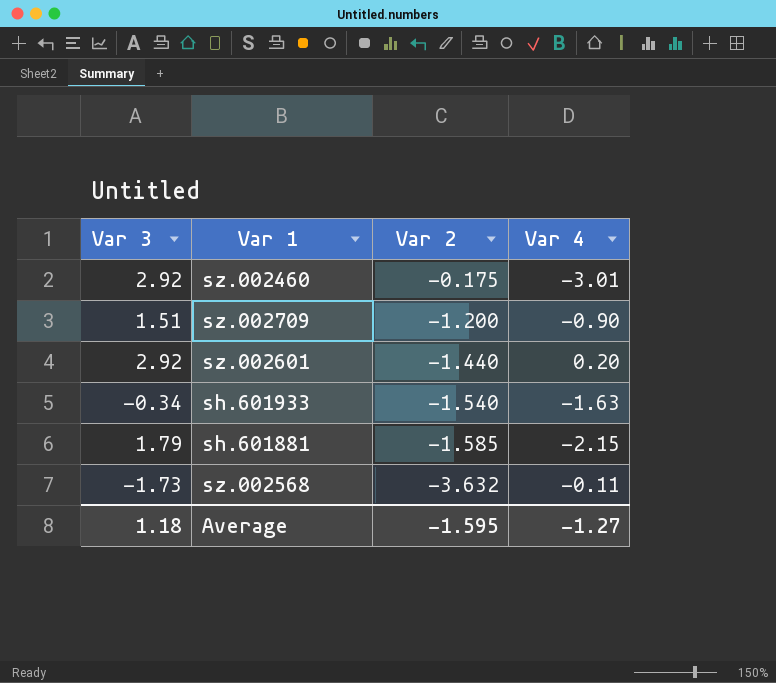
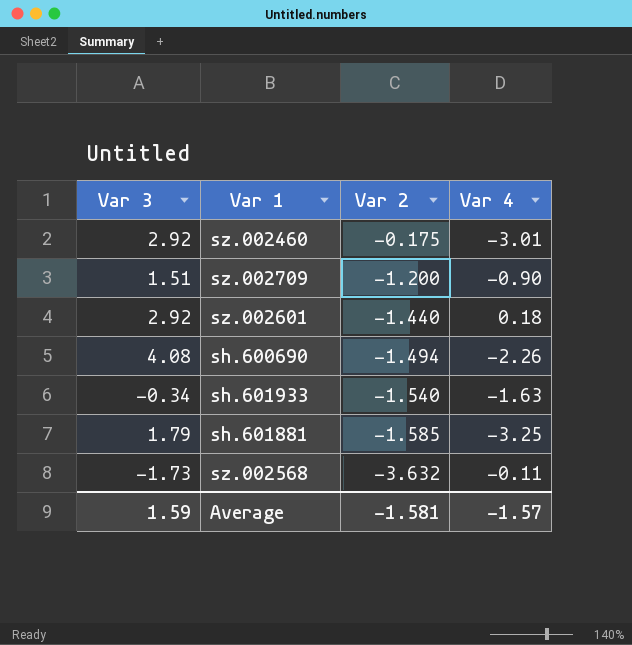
sz.002601 | Var 4: 0.20 -> 0.18
row sh.600690: none -> 4.08 | -1.494 | -2.26
sh.601881 | Var 4: -2.15 -> -3.25
Average | Var 3: 1.18 -> 1.59
Average | Var 2: -1.595 -> -1.581
Average | Var 4: -1.27 -> -1.57

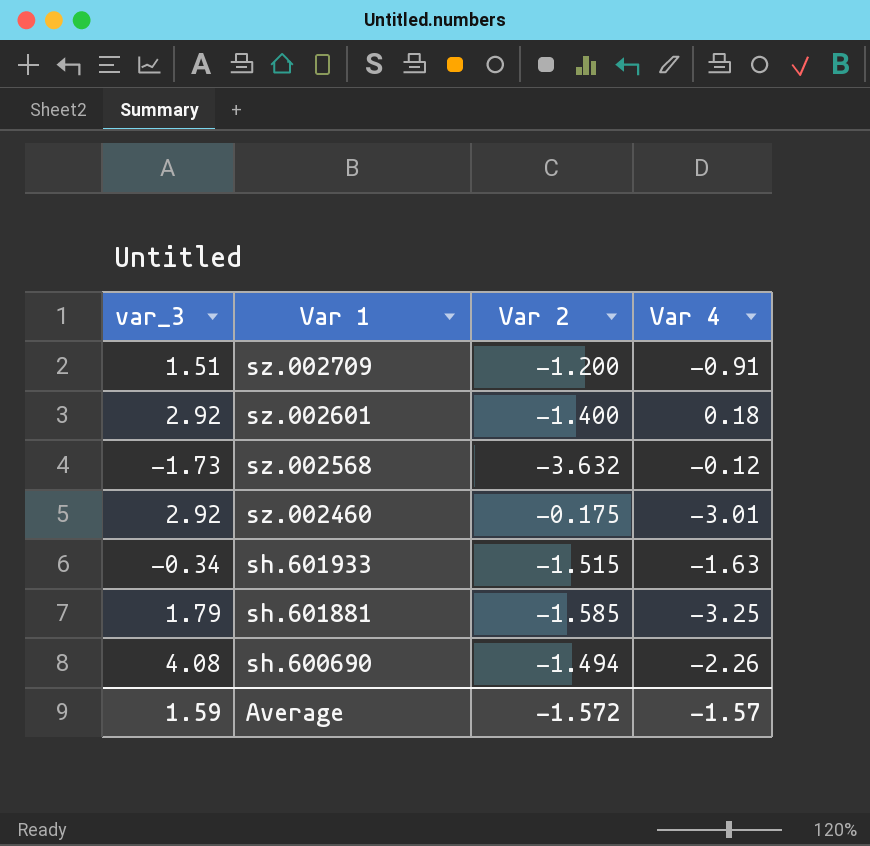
row order: Var 2 descending -> Var 1 descending
column name: Var 3 -> var_3
sz.002709 | Var 4: -0.90 -> -0.91
sz.002601 | Var 2: -1.440 -> -1.400
sz.002568 | Var 4: -0.11 -> -0.12
sh.601933 | Var 2: -1.540 -> -1.515
Average | Var 2: -1.581 -> -1.572

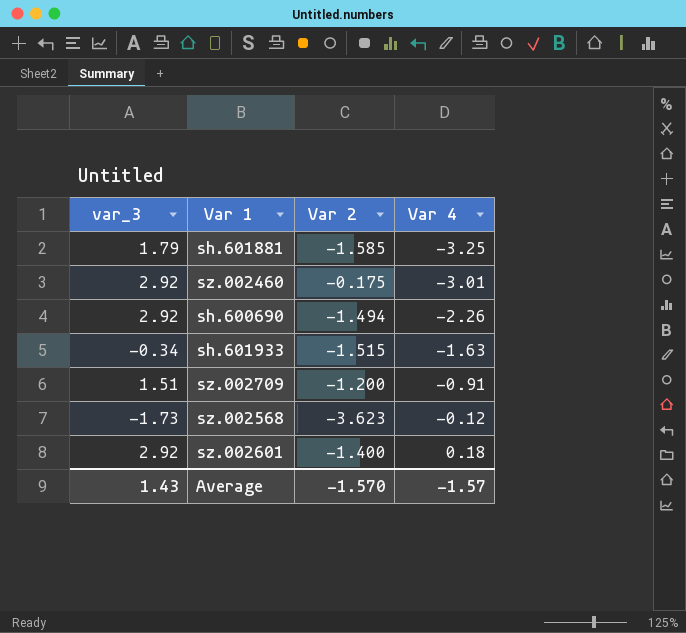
row order: Var 1 descending -> Var 4 ascending
sh.600690 | var_3: 4.08 -> 2.92
sz.002568 | Var 2: -3.632 -> -3.623
Average | var_3: 1.59 -> 1.43
Average | Var 2: -1.572 -> -1.570

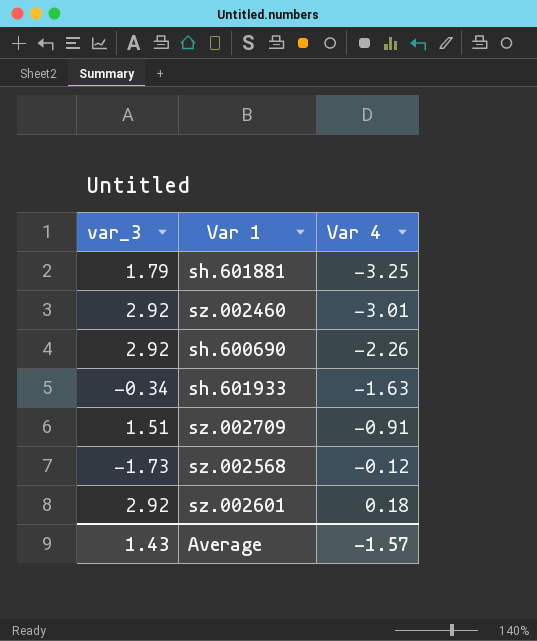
column Var 2 | position: 3 -> none

